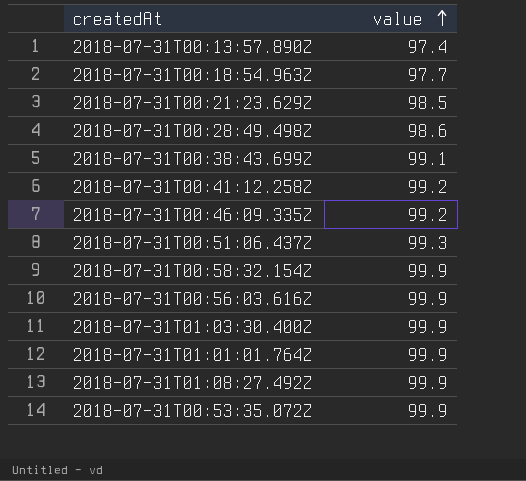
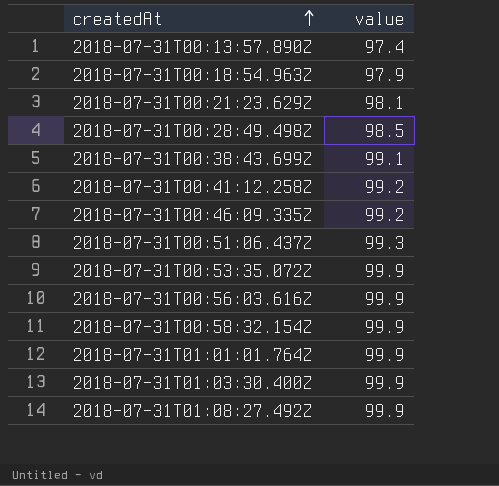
row order: value ascending -> createdAt ascending
2018-07-31T00:18:54.963Z | value: 97.7 -> 97.9
2018-07-31T00:21:23.629Z | value: 98.5 -> 98.1
2018-07-31T00:28:49.498Z | value: 98.6 -> 98.5

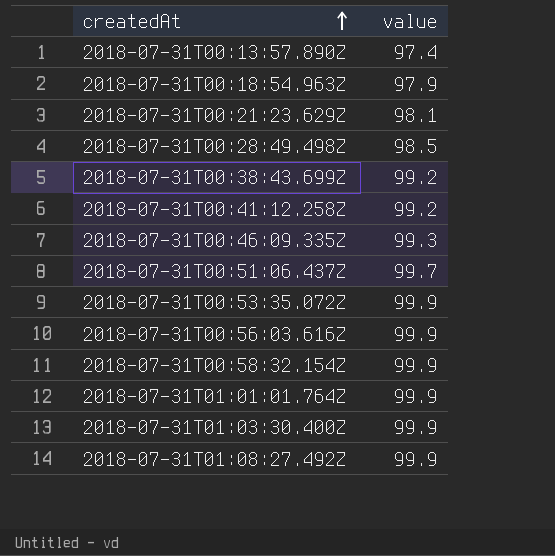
2018-07-31T00:38:43.699Z | value: 99.1 -> 99.2
2018-07-31T00:46:09.335Z | value: 99.2 -> 99.3
2018-07-31T00:51:06.437Z | value: 99.3 -> 99.7

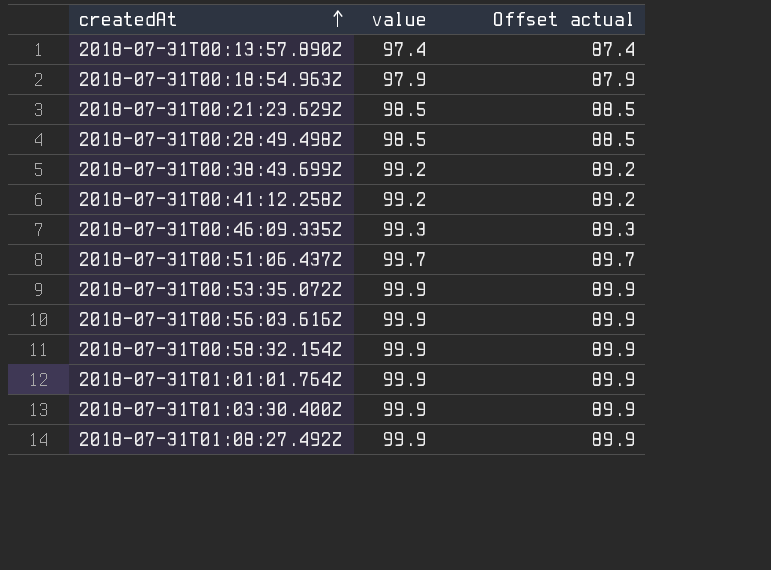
column Offset actual | formula: none -> [value] - 10
2018-07-31T00:21:23.629Z | value: 98.1 -> 98.5

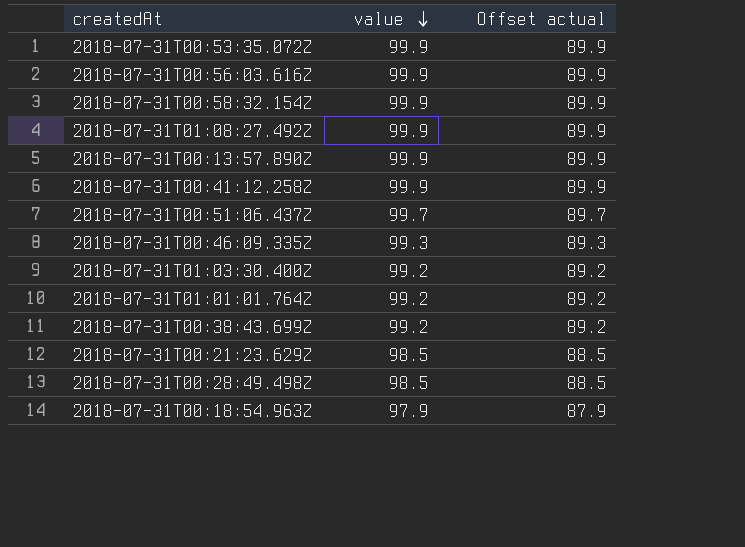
row order: createdAt ascending -> value descending
2018-07-31T00:13:57.890Z | value: 97.4 -> 99.9
2018-07-31T00:13:57.890Z | Offset actual: 87.4 -> 89.9
2018-07-31T00:41:12.258Z | value: 99.2 -> 99.9
2018-07-31T00:41:12.258Z | Offset actual: 89.2 -> 89.9
2018-07-31T01:03:30.400Z | value: 99.9 -> 99.2
2018-07-31T01:03:30.400Z | Offset actual: 89.9 -> 89.2
2018-07-31T01:01:01.764Z | value: 99.9 -> 99.2
2018-07-31T01:01:01.764Z | Offset actual: 89.9 -> 89.2

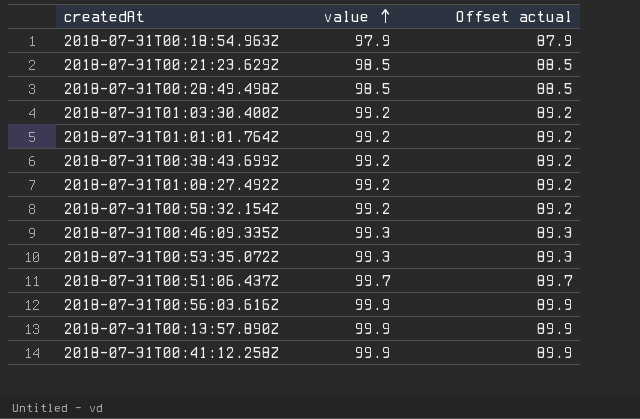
row order: value descending -> value ascending
2018-07-31T01:08:27.492Z | value: 99.9 -> 99.2
2018-07-31T01:08:27.492Z | Offset actual: 89.9 -> 89.2
2018-07-31T00:58:32.154Z | value: 99.9 -> 99.2
2018-07-31T00:58:32.154Z | Offset actual: 89.9 -> 89.2
2018-07-31T00:53:35.072Z | value: 99.9 -> 99.3
2018-07-31T00:53:35.072Z | Offset actual: 89.9 -> 89.3

